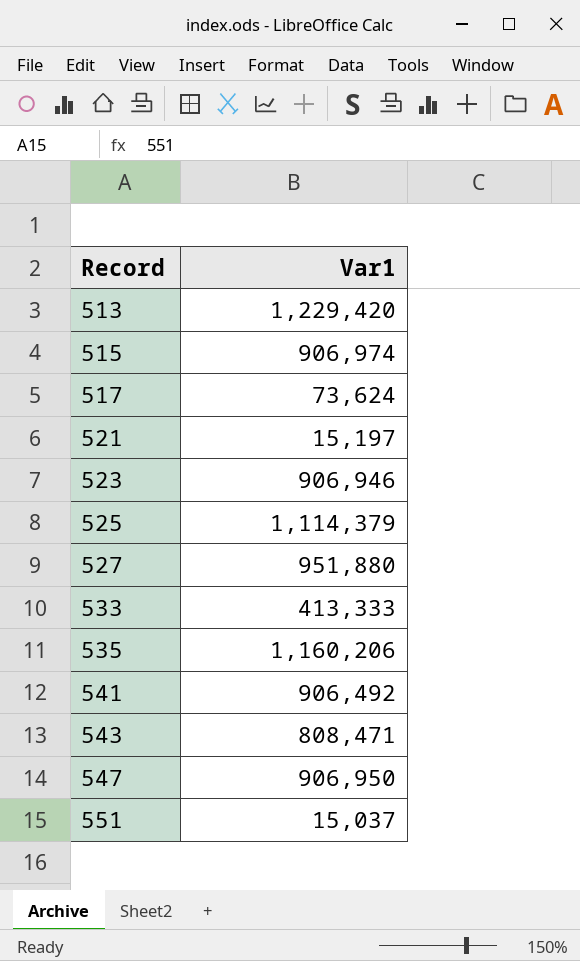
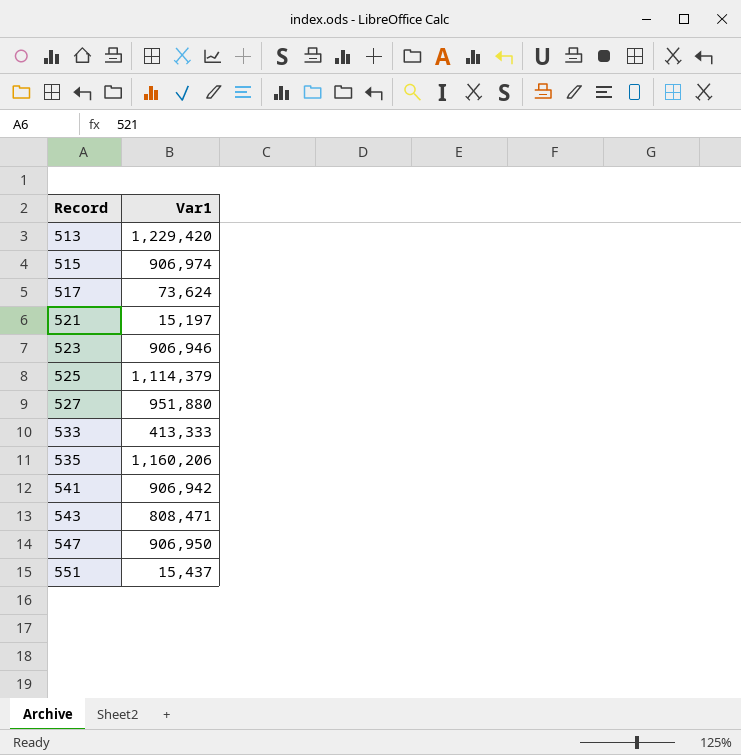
541 | Var1: 906,492 -> 906,942
551 | Var1: 15,037 -> 15,437

